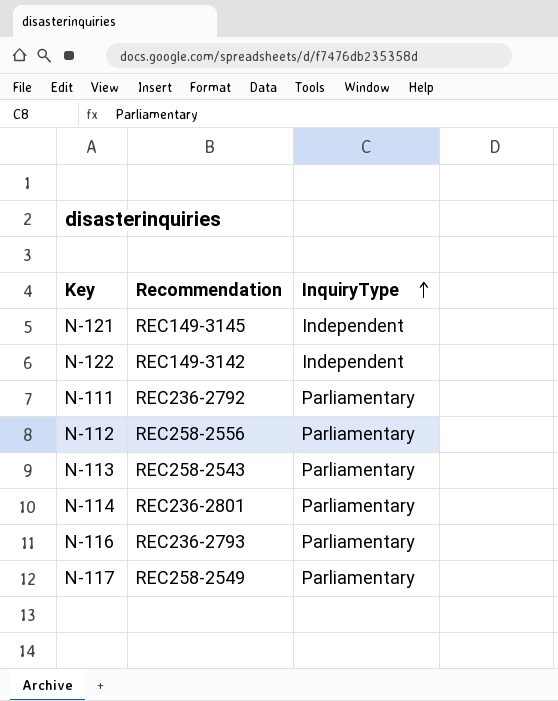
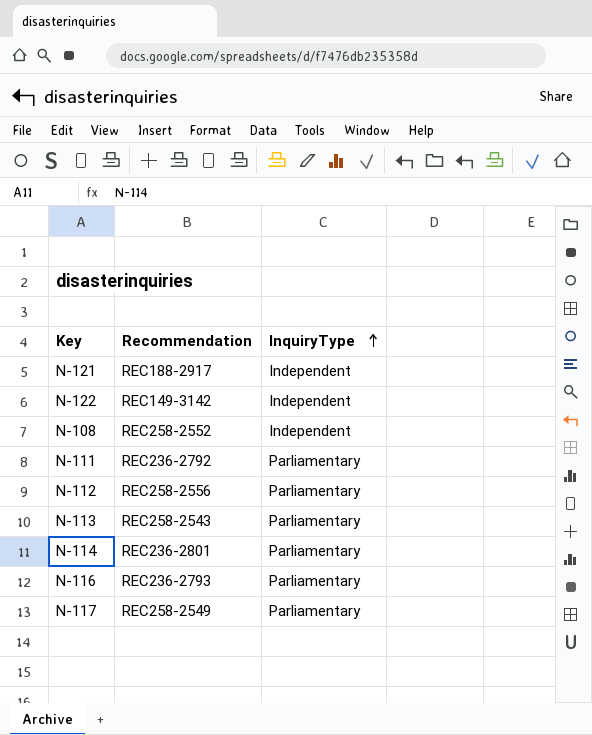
N-121 | Recommendation: REC149-3145 -> REC188-2917
row N-108: none -> REC258-2552 | Independent

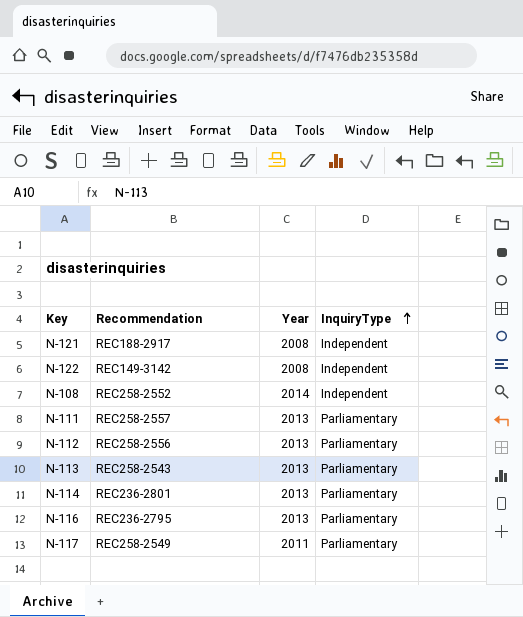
column Year | position: none -> 3
N-111 | Recommendation: REC236-2792 -> REC258-2557
N-116 | Recommendation: REC236-2793 -> REC236-2795

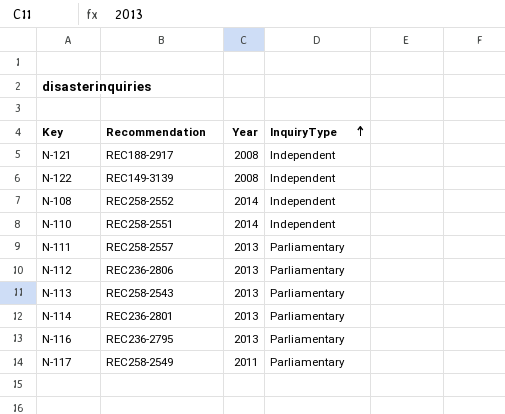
N-122 | Recommendation: REC149-3142 -> REC149-3139
row N-110: none -> REC258-2551 | 2014 | Independent
N-112 | Recommendation: REC258-2556 -> REC236-2806

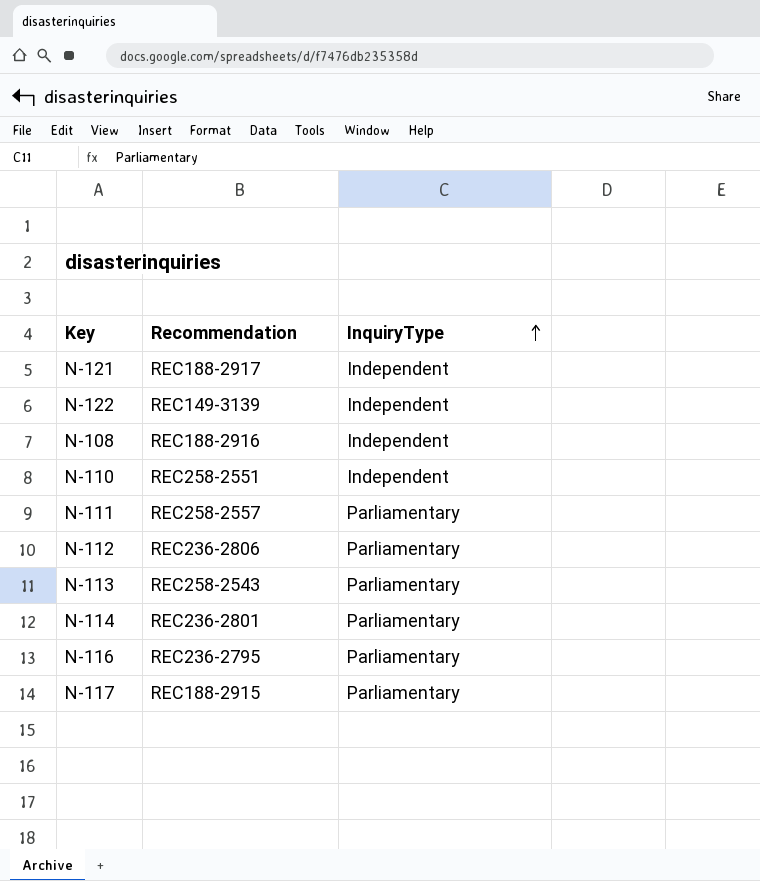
column Year | position: 3 -> none
N-108 | Recommendation: REC258-2552 -> REC188-2916
N-117 | Recommendation: REC258-2549 -> REC188-2915

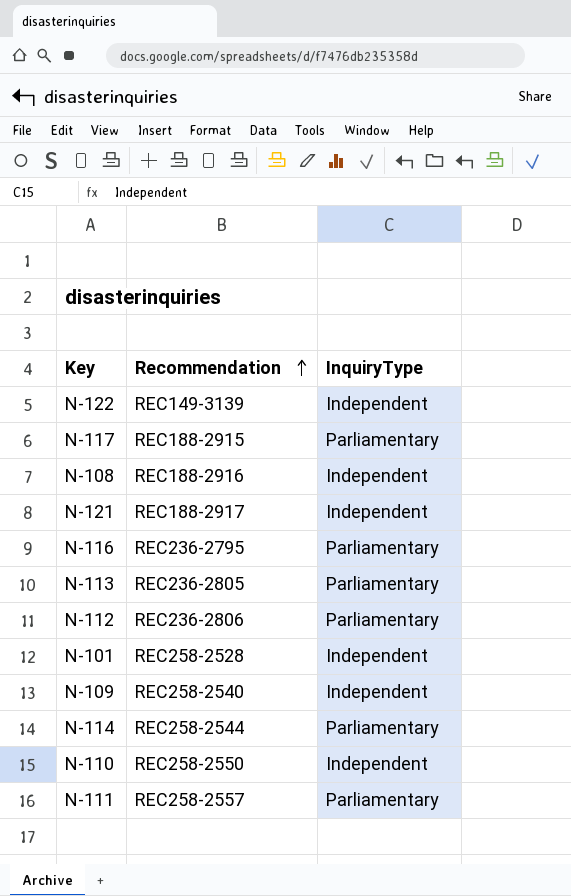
row order: InquiryType ascending -> Recommendation ascending
N-113 | Recommendation: REC258-2543 -> REC236-2805
row N-101: none -> REC258-2528 | Independent
row N-109: none -> REC258-2540 | Independent
N-114 | Recommendation: REC236-2801 -> REC258-2544
N-110 | Recommendation: REC258-2551 -> REC258-2550

